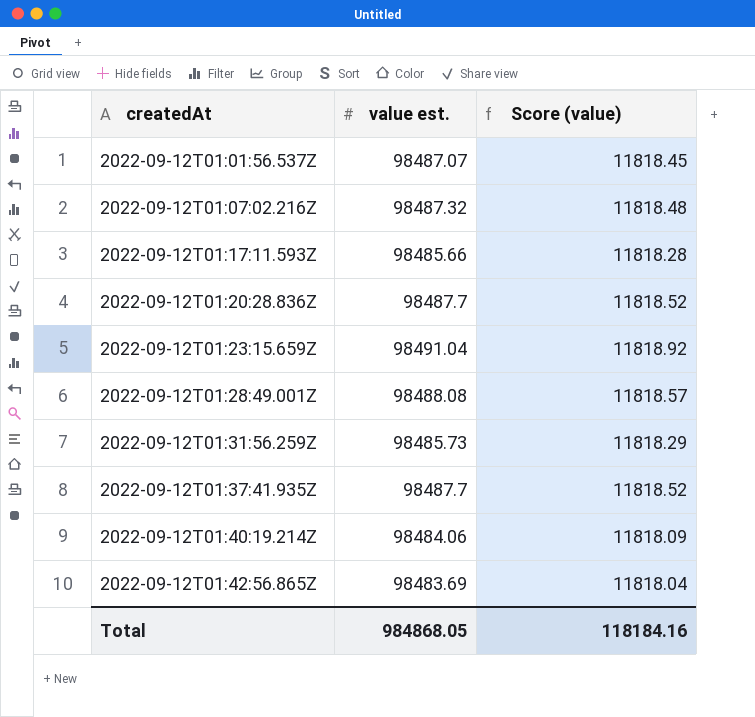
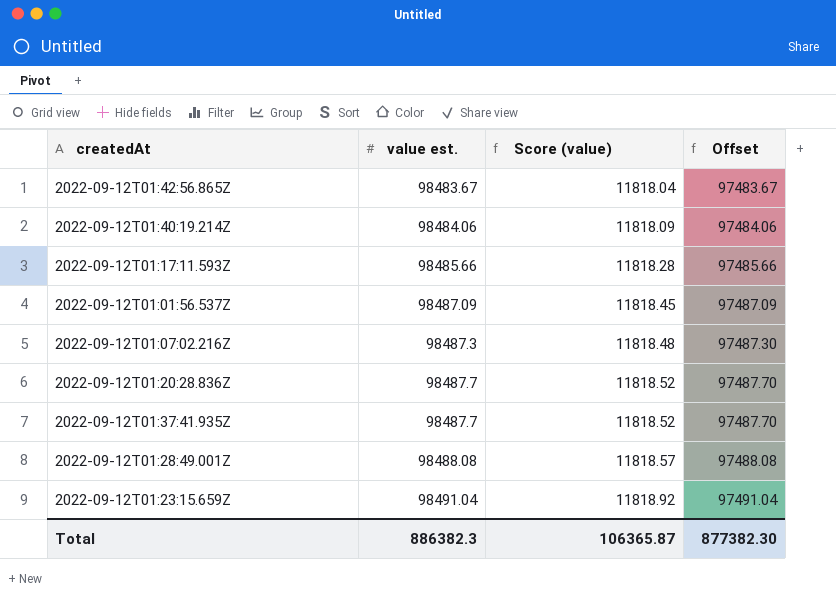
row order: createdAt ascending -> value est. ascending
column Offset | formula: none -> [value est.] - 1000
row 2022-09-12T01:31:56.259Z: 98485.73 | 11818.29 -> none
2022-09-12T01:42:56.865Z | value est.: 98483.69 -> 98483.67
2022-09-12T01:01:56.537Z | value est.: 98487.07 -> 98487.09
2022-09-12T01:07:02.216Z | value est.: 98487.32 -> 98487.3
Total | value est.: 984868.05 -> 886382.3
Total | Score (value): 118184.16 -> 106365.87

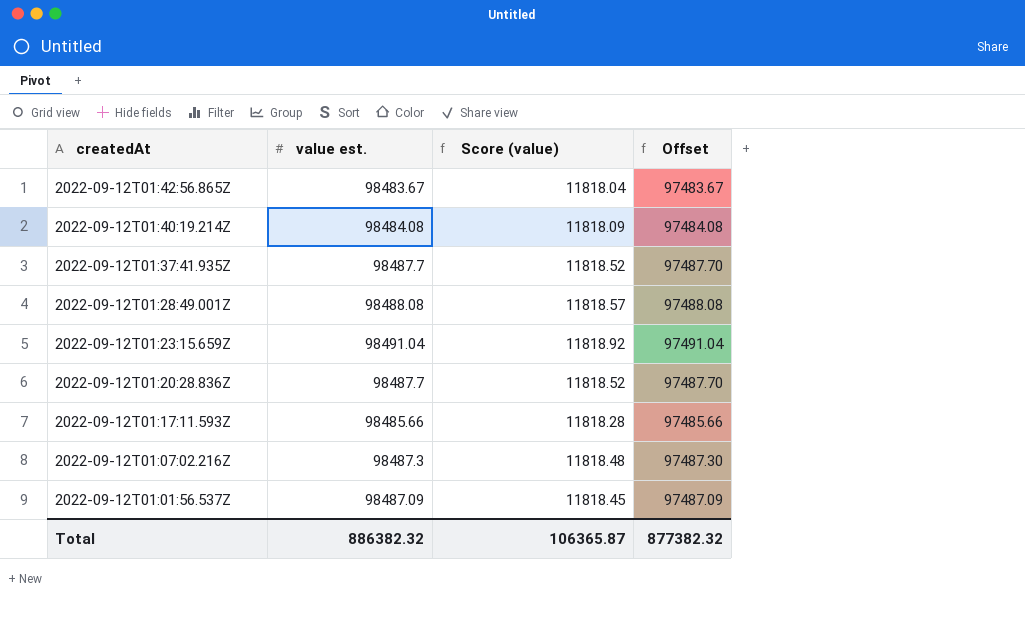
row order: value est. ascending -> createdAt descending
2022-09-12T01:40:19.214Z | value est.: 98484.06 -> 98484.08
2022-09-12T01:40:19.214Z | Offset: 97484.06 -> 97484.08
Total | value est.: 886382.3 -> 886382.32
Total | Offset: 877382.30 -> 877382.32

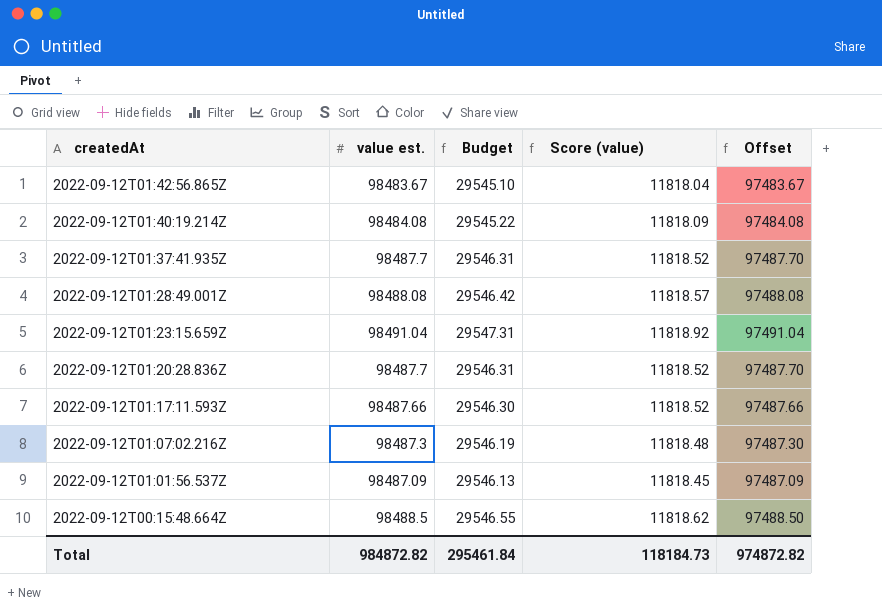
column Budget | formula: none -> [value est.] * 0.3
2022-09-12T01:17:11.593Z | value est.: 98485.66 -> 98487.66
2022-09-12T01:17:11.593Z | Score (value): 11818.28 -> 11818.52
2022-09-12T01:17:11.593Z | Offset: 97485.66 -> 97487.66
row 2022-09-12T00:15:48.664Z: none -> 98488.5 | 29546.55 | 11818.62 | 97488.50
Total | value est.: 886382.32 -> 984872.82
Total | Score (value): 106365.87 -> 118184.73
Total | Offset: 877382.32 -> 974872.82

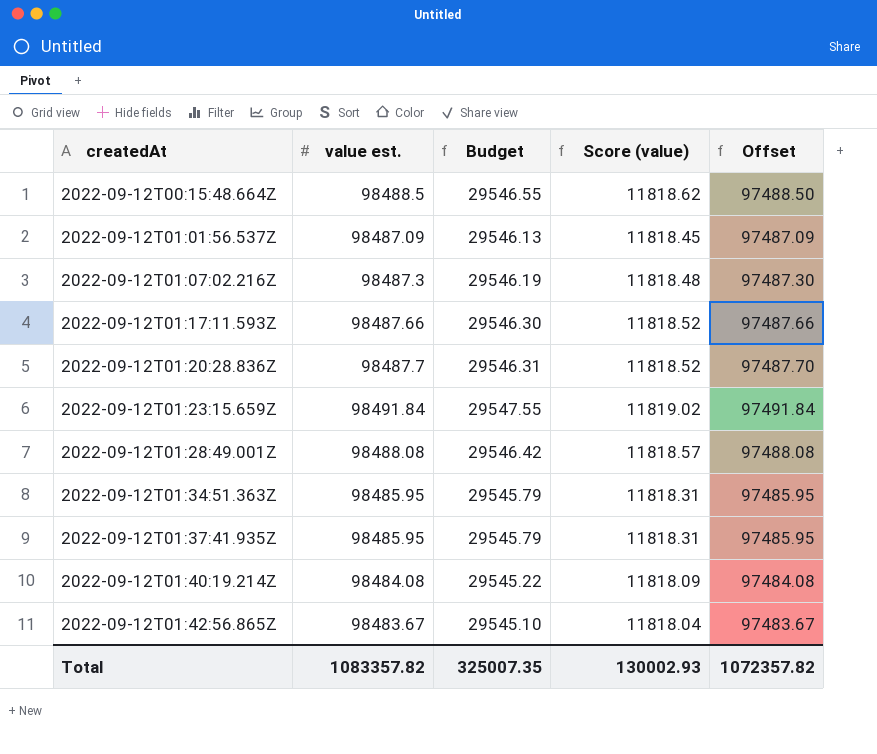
row order: createdAt descending -> createdAt ascending
2022-09-12T01:23:15.659Z | value est.: 98491.04 -> 98491.84
2022-09-12T01:23:15.659Z | Budget: 29547.31 -> 29547.55
2022-09-12T01:23:15.659Z | Score (value): 11818.92 -> 11819.02
2022-09-12T01:23:15.659Z | Offset: 97491.04 -> 97491.84
row 2022-09-12T01:34:51.363Z: none -> 98485.95 | 29545.79 | 11818.31 | 97485.95
2022-09-12T01:37:41.935Z | value est.: 98487.7 -> 98485.95
2022-09-12T01:37:41.935Z | Budget: 29546.31 -> 29545.79
2022-09-12T01:37:41.935Z | Score (value): 11818.52 -> 11818.31
2022-09-12T01:37:41.935Z | Offset: 97487.70 -> 97485.95
Total | value est.: 984872.82 -> 1083357.82
Total | Budget: 295461.84 -> 325007.35
Total | Score (value): 118184.73 -> 130002.93
Total | Offset: 974872.82 -> 1072357.82

